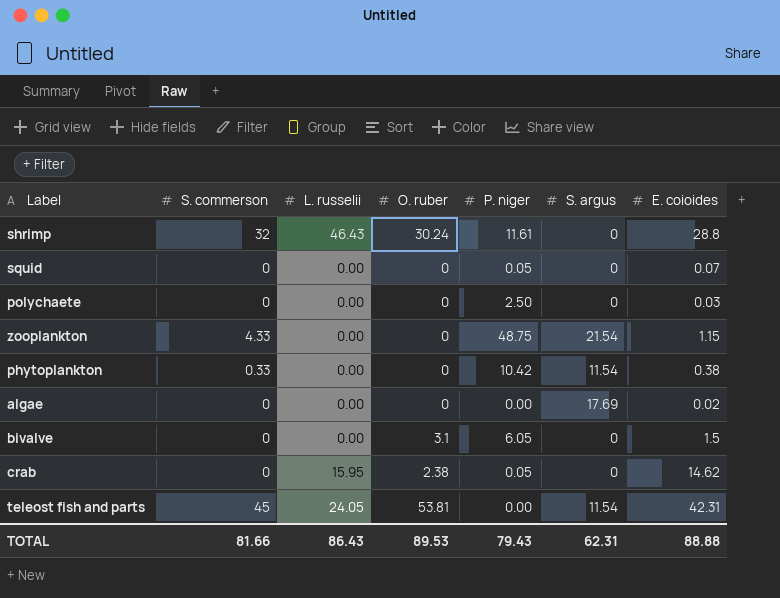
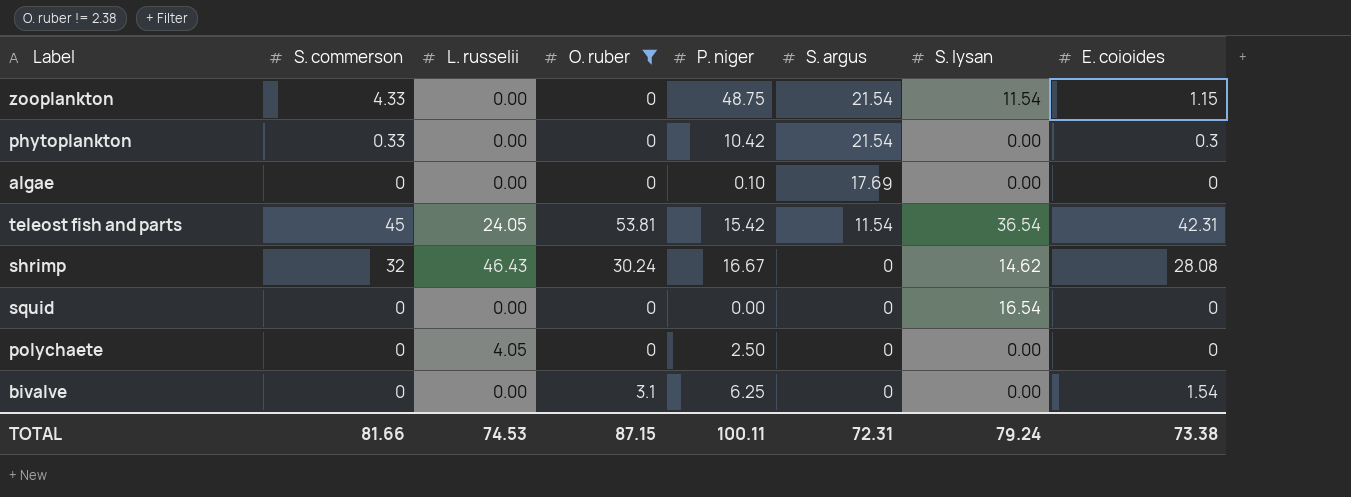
filter: none -> O. ruber != 2.38
row order: none -> S. argus descending
column S. lysan | position: none -> 7
phytoplankton | S. argus: 11.54 -> 21.54
phytoplankton | E. coioides: 0.38 -> 0.3
algae | P. niger: 0.00 -> 0.10
algae | E. coioides: 0.02 -> 0
teleost fish and parts | P. niger: 0.00 -> 15.42
shrimp | P. niger: 11.61 -> 16.67
shrimp | E. coioides: 28.8 -> 28.08
squid | P. niger: 0.05 -> 0.00
squid | E. coioides: 0.07 -> 0
polychaete | L. russelii: 0.00 -> 4.05
polychaete | E. coioides: 0.03 -> 0
bivalve | P. niger: 6.05 -> 6.25
bivalve | E. coioides: 1.5 -> 1.54
TOTAL | L. russelii: 86.43 -> 74.53
TOTAL | O. ruber: 89.53 -> 87.15
TOTAL | P. niger: 79.43 -> 100.11
TOTAL | S. argus: 62.31 -> 72.31
TOTAL | E. coioides: 88.88 -> 73.38

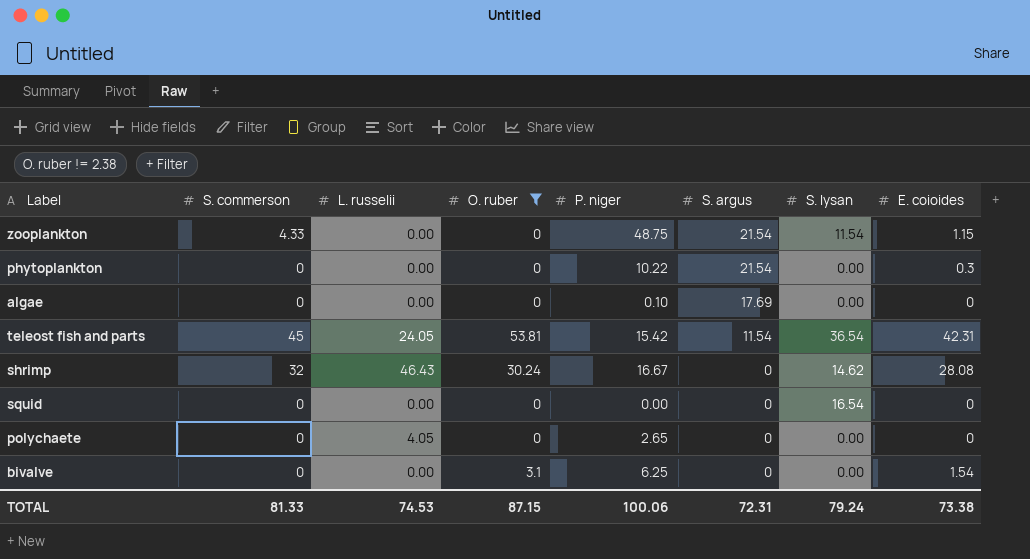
phytoplankton | S. commerson: 0.33 -> 0
phytoplankton | P. niger: 10.42 -> 10.22
polychaete | P. niger: 2.50 -> 2.65
TOTAL | S. commerson: 81.66 -> 81.33
TOTAL | P. niger: 100.11 -> 100.06

